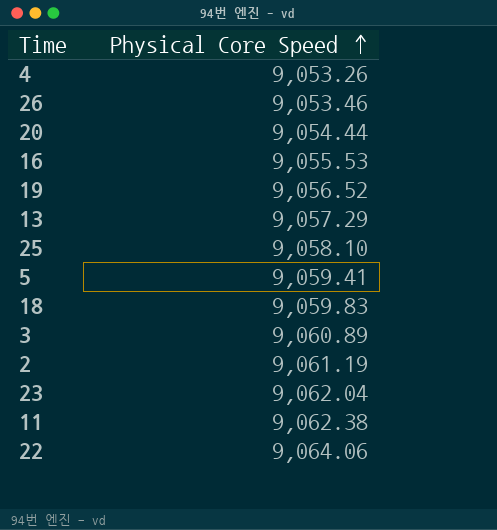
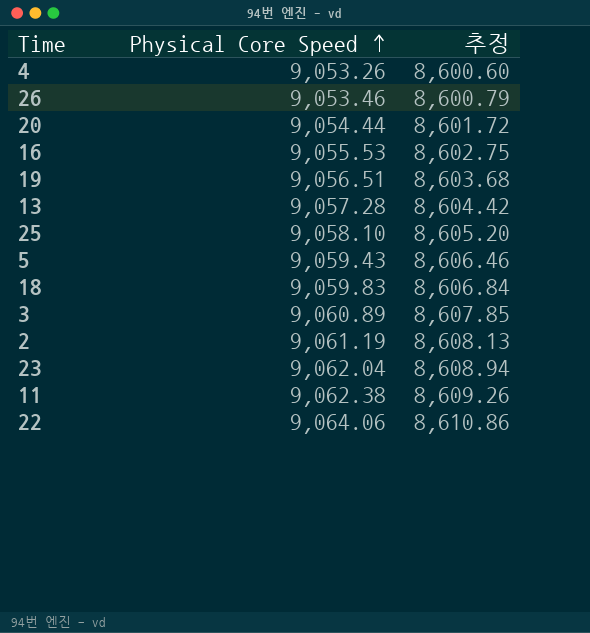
column 추정 | formula: none -> [Physical Core Speed] * 0.95
19 | Physical Core Speed: 9,056.52 -> 9,056.51
13 | Physical Core Speed: 9,057.29 -> 9,057.28
5 | Physical Core Speed: 9,059.41 -> 9,059.43

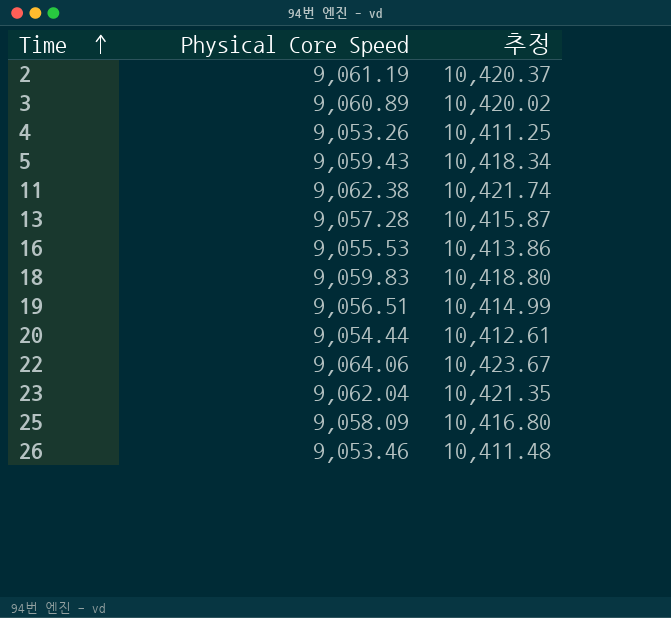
row order: Physical Core Speed ascending -> Time ascending
column 추정 | formula: [Physical Core Speed] * 0.95 -> [Physical Core Speed] * 1.15
25 | Physical Core Speed: 9,058.10 -> 9,058.09

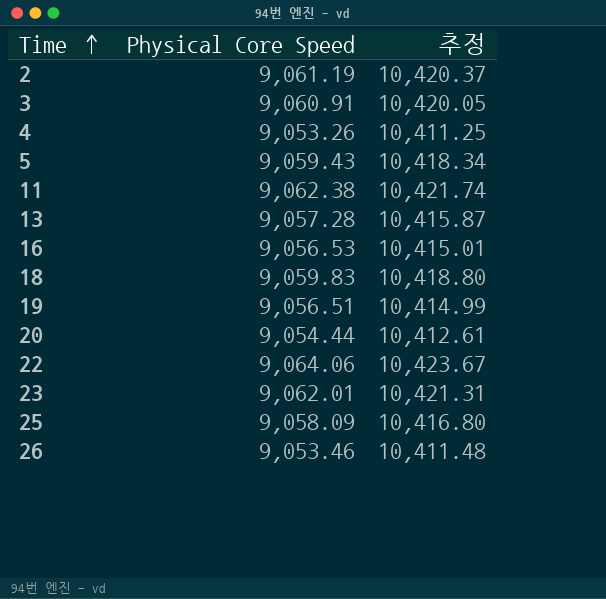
3 | Physical Core Speed: 9,060.89 -> 9,060.91
3 | 추정: 10,420.02 -> 10,420.05
16 | Physical Core Speed: 9,055.53 -> 9,056.53
16 | 추정: 10,413.86 -> 10,415.01
23 | Physical Core Speed: 9,062.04 -> 9,062.01
23 | 추정: 10,421.35 -> 10,421.31

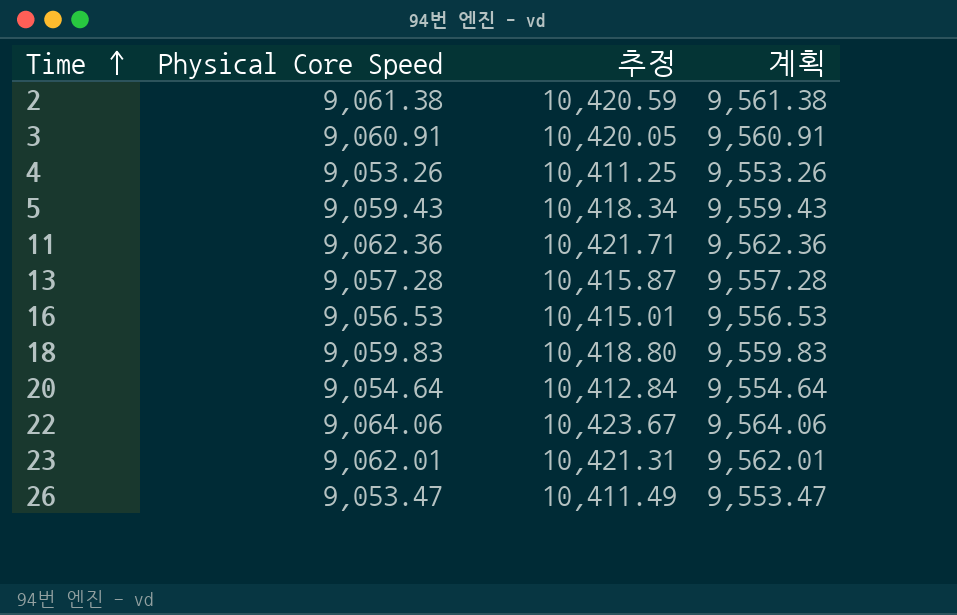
column 계획 | formula: none -> [Physical Core Speed] + 500
row 19: 9,056.51 | 10,414.99 -> none
row 25: 9,058.09 | 10,416.80 -> none
2 | Physical Core Speed: 9,061.19 -> 9,061.38
2 | 추정: 10,420.37 -> 10,420.59
11 | Physical Core Speed: 9,062.38 -> 9,062.36
11 | 추정: 10,421.74 -> 10,421.71
20 | Physical Core Speed: 9,054.44 -> 9,054.64
20 | 추정: 10,412.61 -> 10,412.84
26 | Physical Core Speed: 9,053.46 -> 9,053.47
26 | 추정: 10,411.48 -> 10,411.49

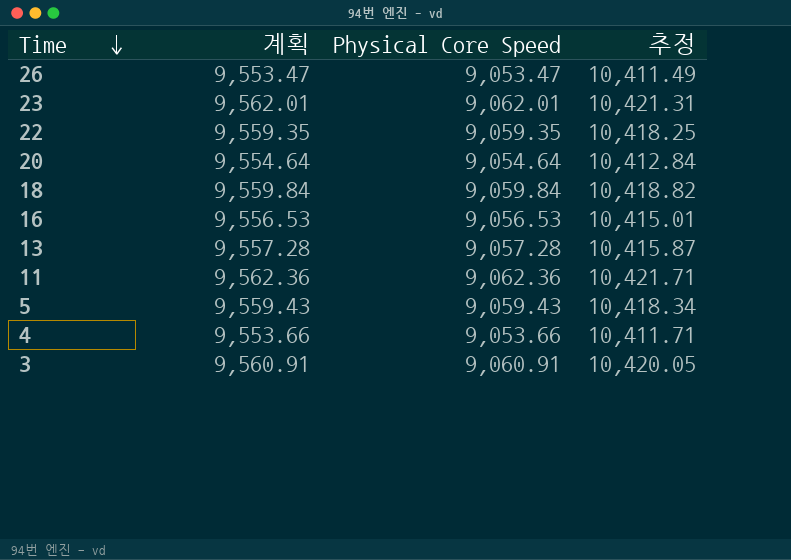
row order: Time ascending -> Time descending
column 계획 | position: 4 -> 2
row 2: 9,061.38 | 10,420.59 | 9,561.38 -> none
22 | 계획: 9,564.06 -> 9,559.35
22 | Physical Core Speed: 9,064.06 -> 9,059.35
22 | 추정: 10,423.67 -> 10,418.25
18 | 계획: 9,559.83 -> 9,559.84
18 | Physical Core Speed: 9,059.83 -> 9,059.84
18 | 추정: 10,418.80 -> 10,418.82
4 | 계획: 9,553.26 -> 9,553.66
4 | Physical Core Speed: 9,053.26 -> 9,053.66
4 | 추정: 10,411.25 -> 10,411.71

